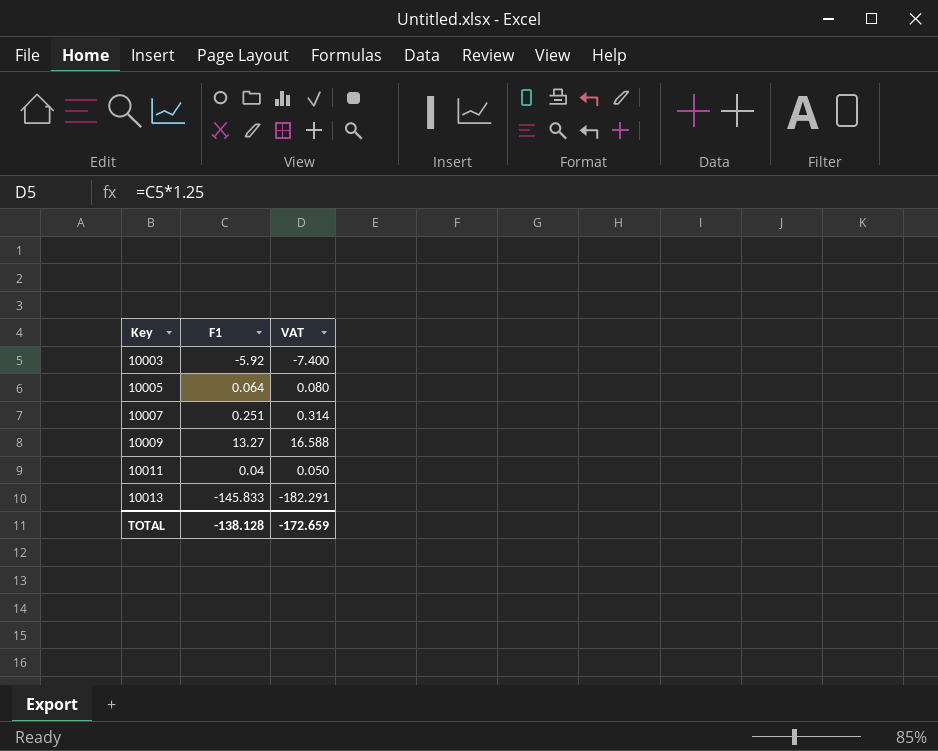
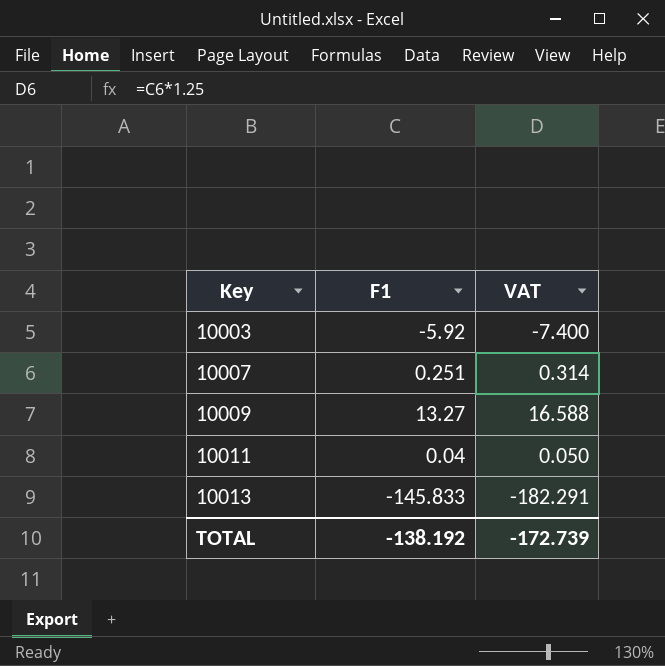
row 10005: 0.064 | 0.080 -> none
TOTAL | F1: -138.128 -> -138.192
TOTAL | VAT: -172.659 -> -172.739

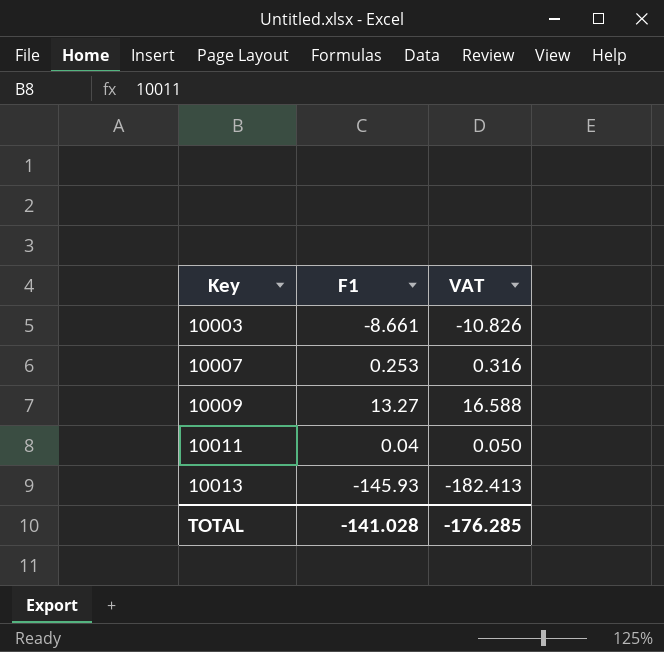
10003 | F1: -5.92 -> -8.661
10003 | VAT: -7.400 -> -10.826
10007 | F1: 0.251 -> 0.253
10007 | VAT: 0.314 -> 0.316
10013 | F1: -145.833 -> -145.93
10013 | VAT: -182.291 -> -182.413
TOTAL | F1: -138.192 -> -141.028
TOTAL | VAT: -172.739 -> -176.285

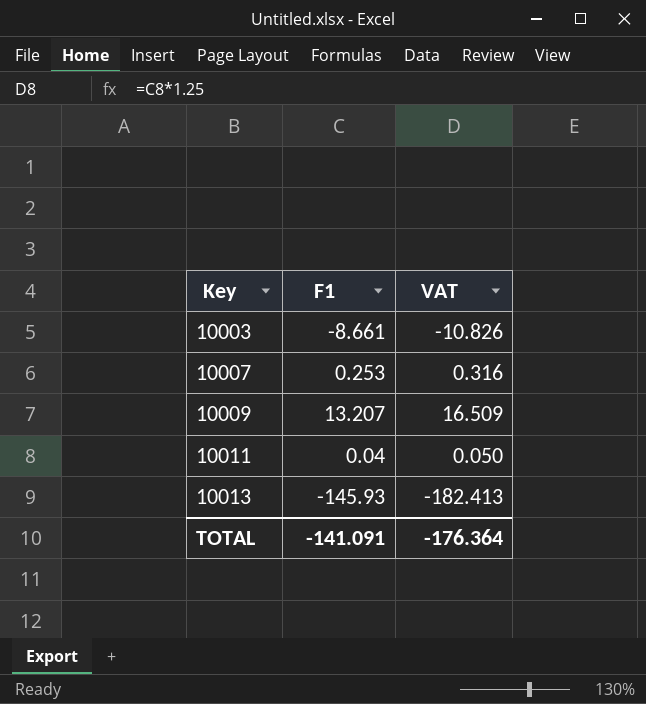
10009 | F1: 13.27 -> 13.207
10009 | VAT: 16.588 -> 16.509
TOTAL | F1: -141.028 -> -141.091
TOTAL | VAT: -176.285 -> -176.364

